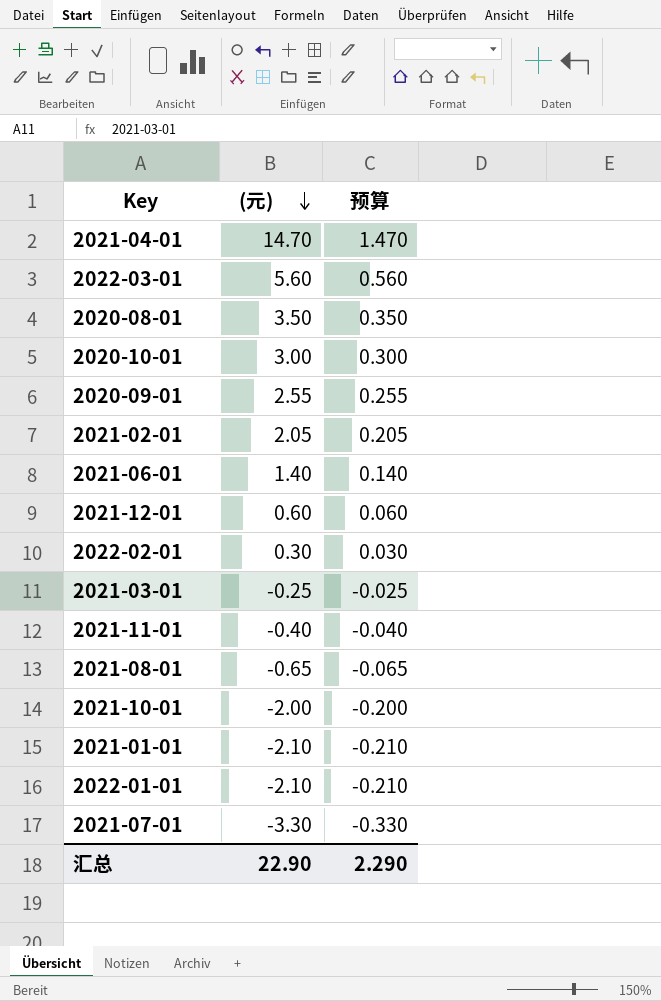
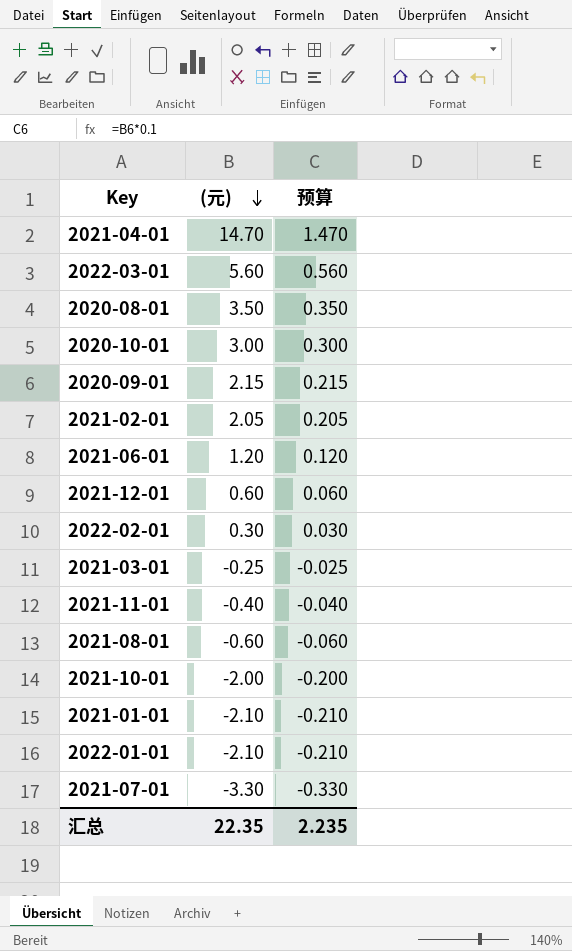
2020-09-01 | (元): 2.55 -> 2.15
2020-09-01 | 预算: 0.255 -> 0.215
2021-06-01 | (元): 1.40 -> 1.20
2021-06-01 | 预算: 0.140 -> 0.120
2021-08-01 | (元): -0.65 -> -0.60
2021-08-01 | 预算: -0.065 -> -0.060
汇总 | (元): 22.90 -> 22.35
汇总 | 预算: 2.290 -> 2.235

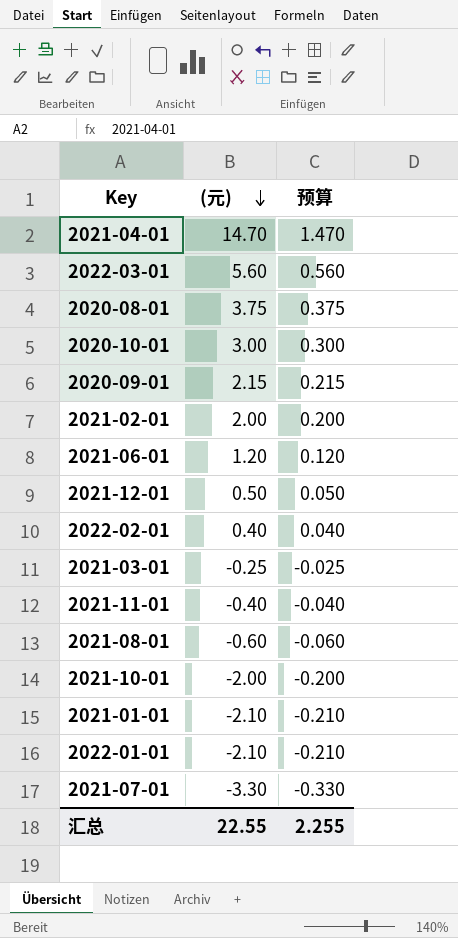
2020-08-01 | (元): 3.50 -> 3.75
2020-08-01 | 预算: 0.350 -> 0.375
2021-02-01 | (元): 2.05 -> 2.00
2021-02-01 | 预算: 0.205 -> 0.200
2021-12-01 | (元): 0.60 -> 0.50
2021-12-01 | 预算: 0.060 -> 0.050
2022-02-01 | (元): 0.30 -> 0.40
2022-02-01 | 预算: 0.030 -> 0.040
汇总 | (元): 22.35 -> 22.55
汇总 | 预算: 2.235 -> 2.255

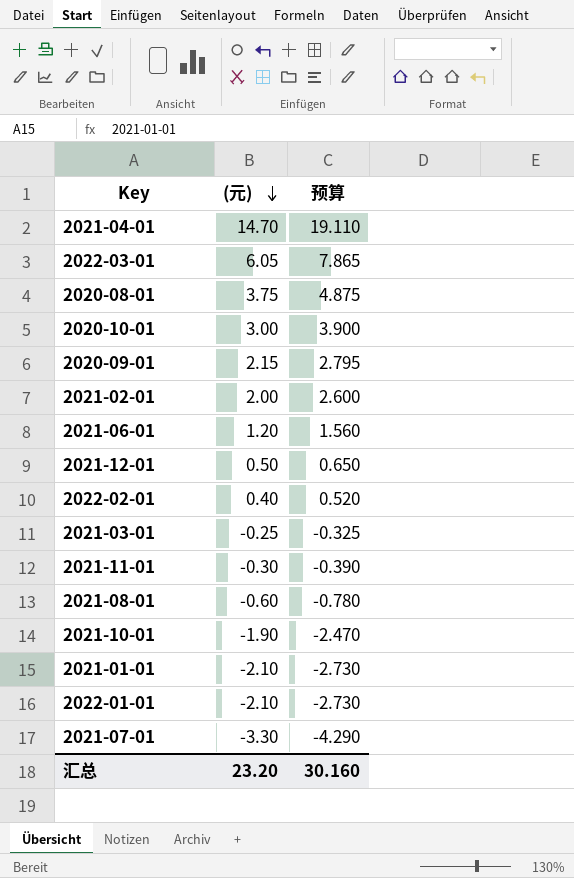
column 预算 | formula: [(元)] * 0.1 -> [(元)] * 1.3
2022-03-01 | (元): 5.60 -> 6.05
2021-11-01 | (元): -0.40 -> -0.30
2021-10-01 | (元): -2.00 -> -1.90
汇总 | (元): 22.55 -> 23.20
汇总 | 预算: 2.255 -> 30.160

